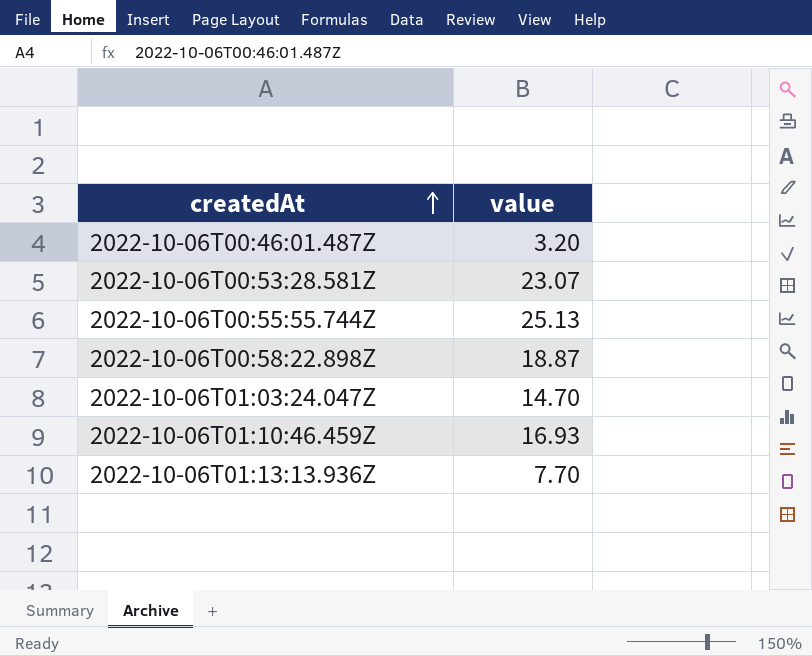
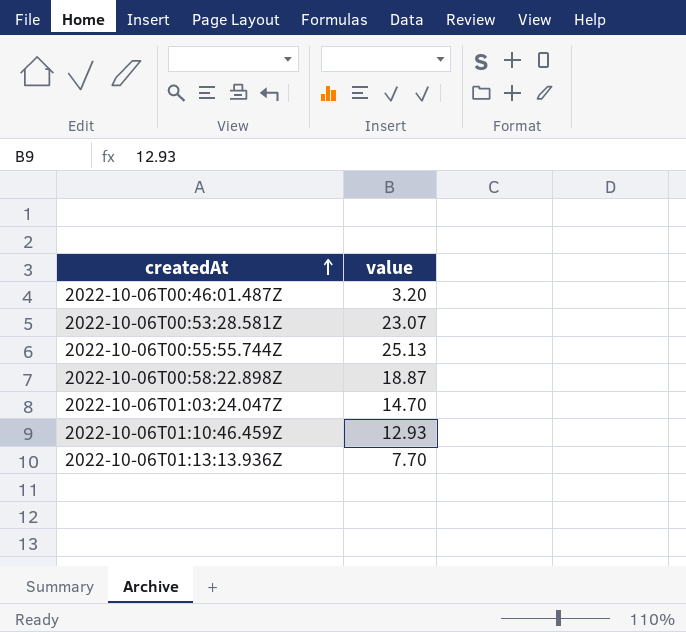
2022-10-06T01:10:46.459Z | value: 16.93 -> 12.93

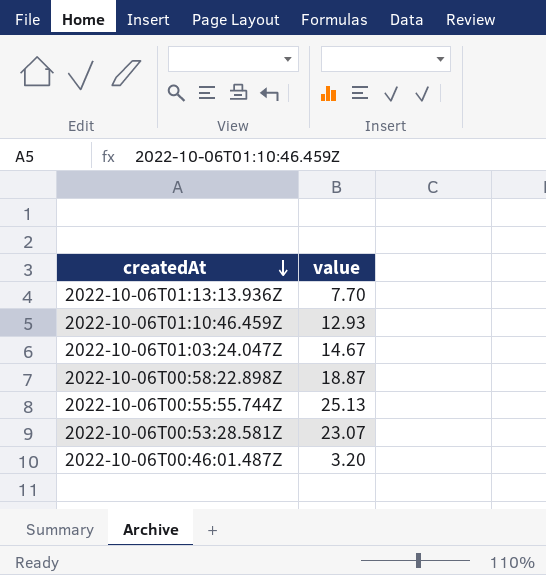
row order: createdAt ascending -> createdAt descending
2022-10-06T01:03:24.047Z | value: 14.70 -> 14.67

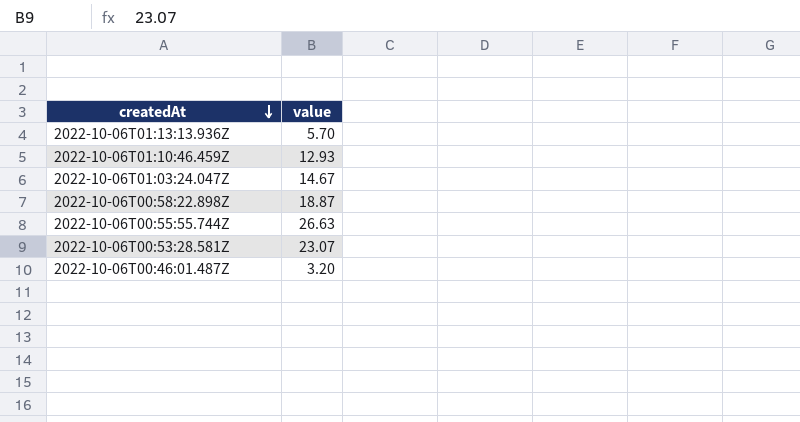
2022-10-06T01:13:13.936Z | value: 7.70 -> 5.70
2022-10-06T00:55:55.744Z | value: 25.13 -> 26.63

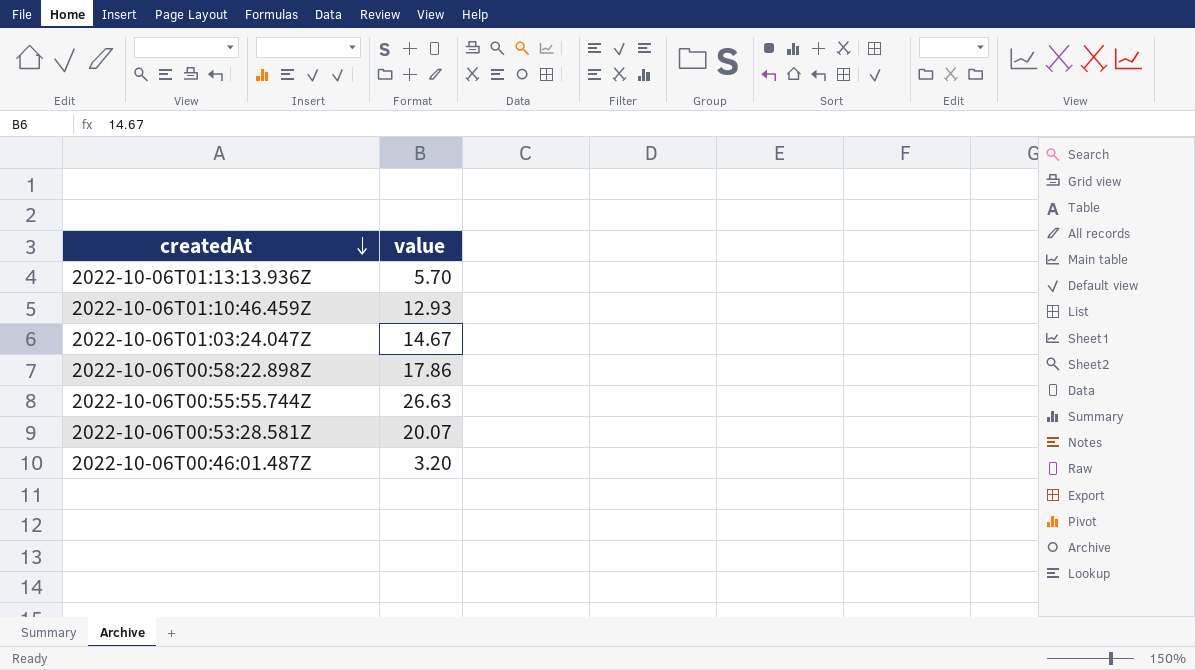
2022-10-06T00:58:22.898Z | value: 18.87 -> 17.86
2022-10-06T00:53:28.581Z | value: 23.07 -> 20.07

